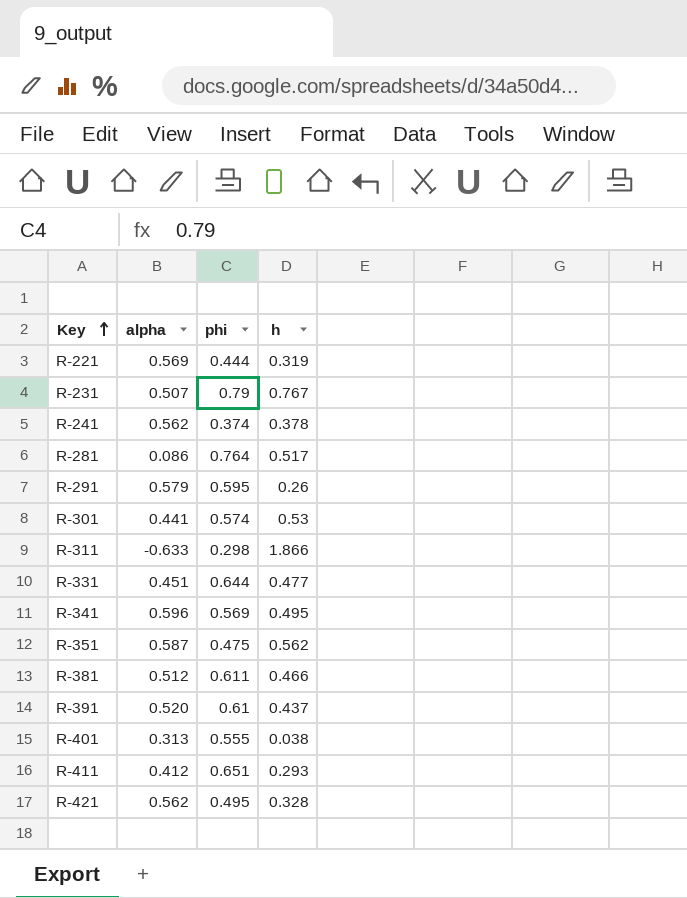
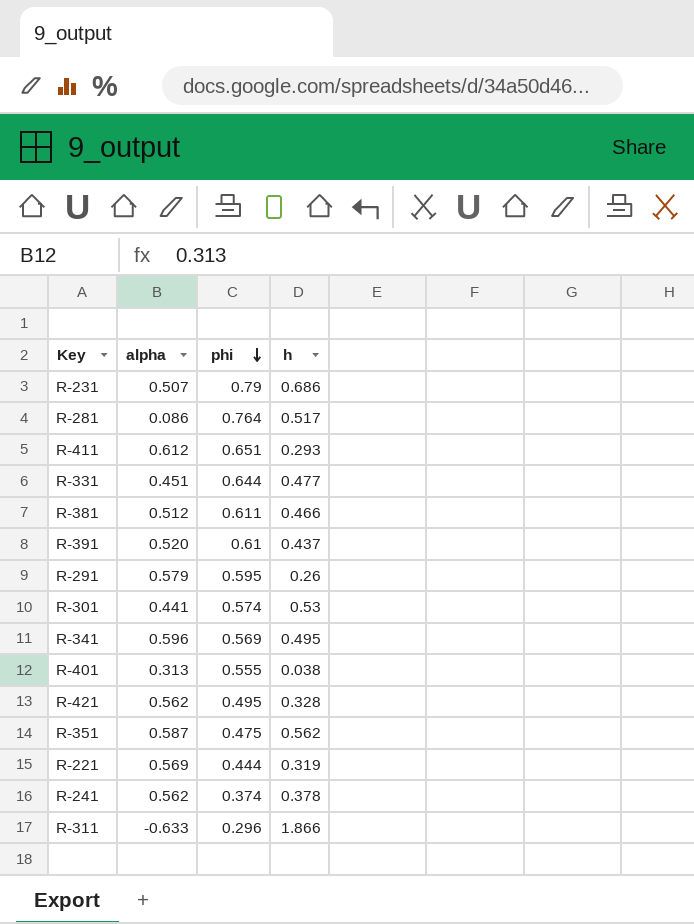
row order: Key ascending -> phi descending
R-231 | h: 0.767 -> 0.686
R-411 | alpha: 0.412 -> 0.612
R-311 | phi: 0.298 -> 0.296

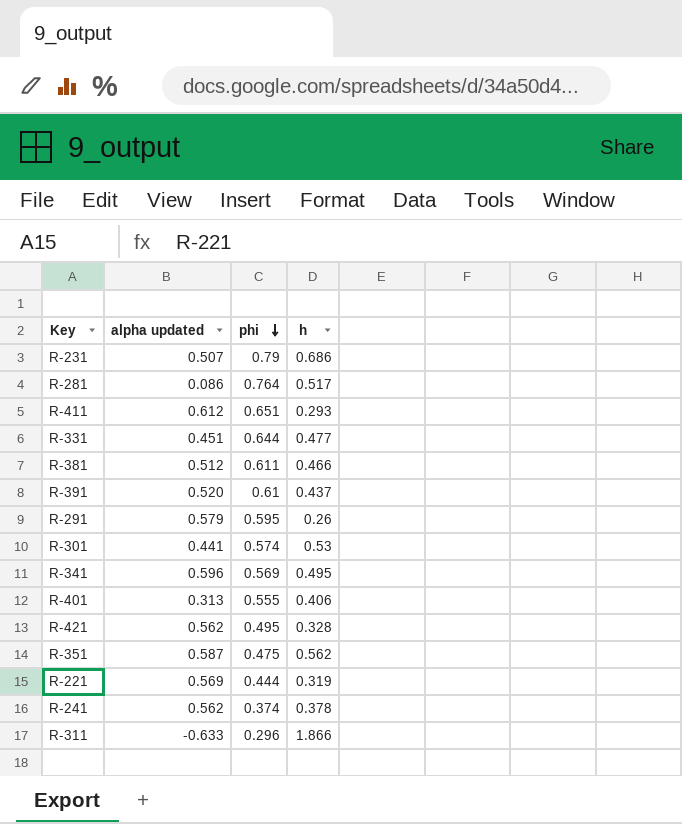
column name: alpha -> alpha updated
R-401 | h: 0.038 -> 0.406

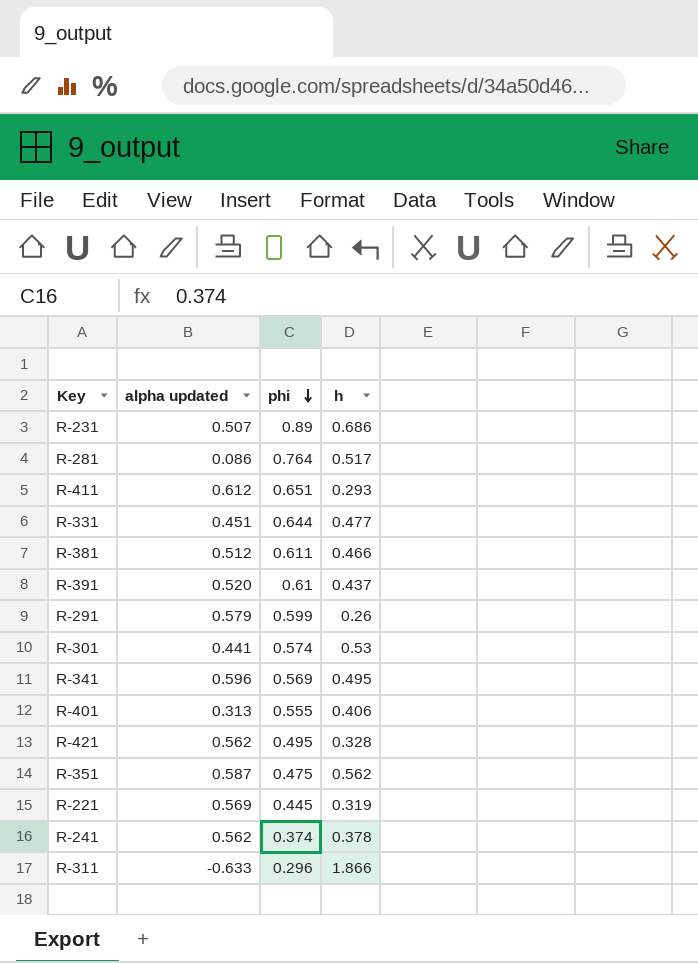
R-231 | phi: 0.79 -> 0.89
R-291 | phi: 0.595 -> 0.599
R-221 | phi: 0.444 -> 0.445

